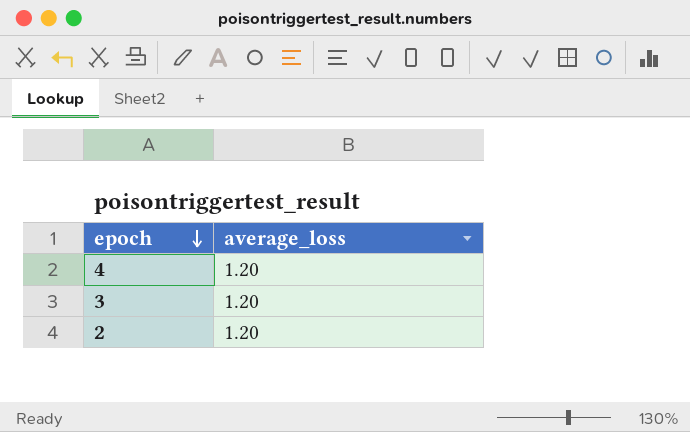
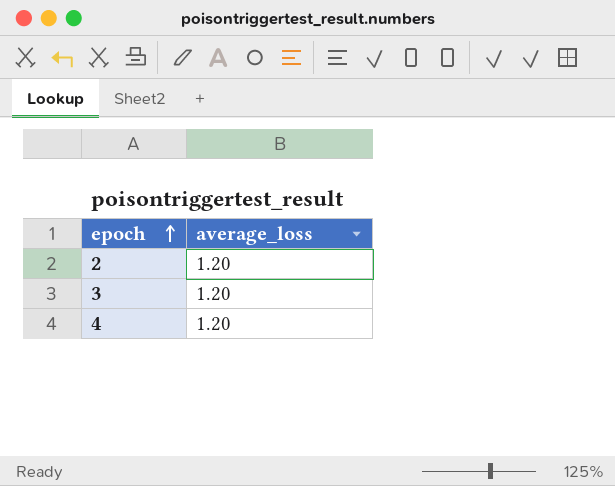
row order: epoch descending -> epoch ascending

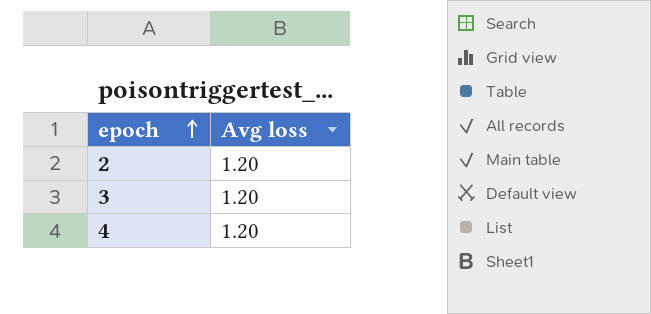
column name: average_loss -> Avg loss

